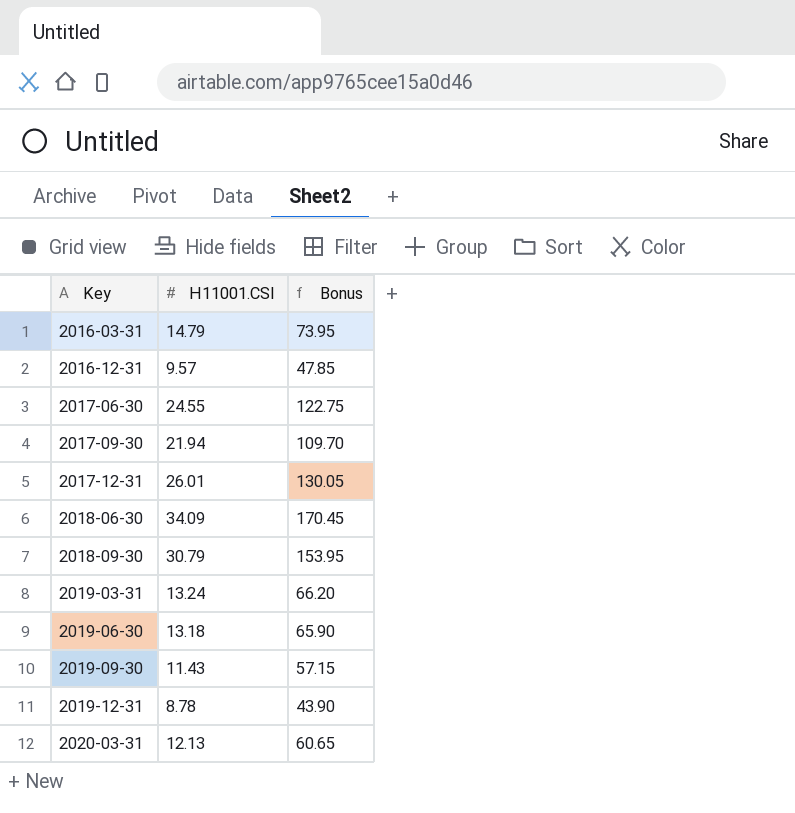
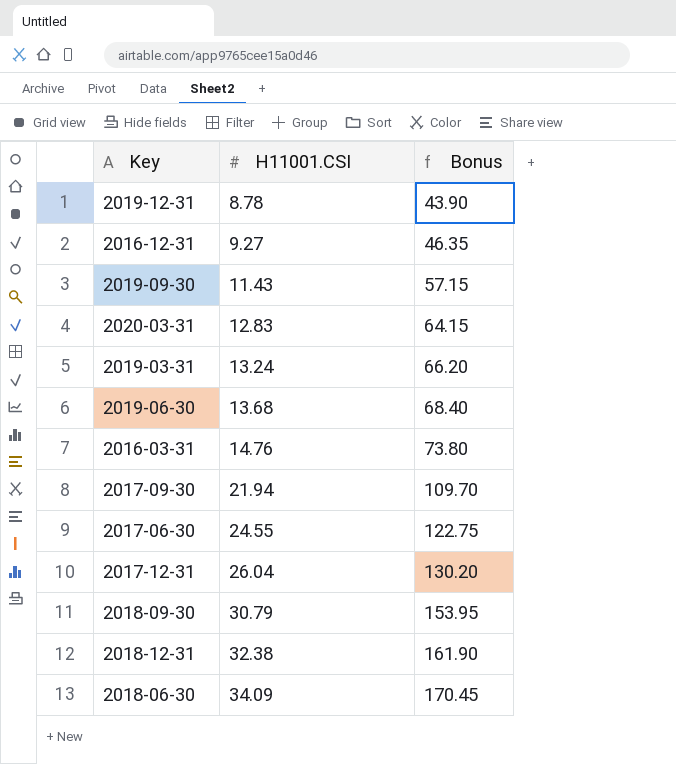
row order: Key ascending -> H11001.CSI ascending
2016-12-31 | H11001.CSI: 9.57 -> 9.27
2016-12-31 | Bonus: 47.85 -> 46.35
2020-03-31 | H11001.CSI: 12.13 -> 12.83
2020-03-31 | Bonus: 60.65 -> 64.15
2019-06-30 | H11001.CSI: 13.18 -> 13.68
2019-06-30 | Bonus: 65.90 -> 68.40
2016-03-31 | H11001.CSI: 14.79 -> 14.76
2016-03-31 | Bonus: 73.95 -> 73.80
2017-12-31 | H11001.CSI: 26.01 -> 26.04
2017-12-31 | Bonus: 130.05 -> 130.20
row 2018-12-31: none -> 32.38 | 161.90

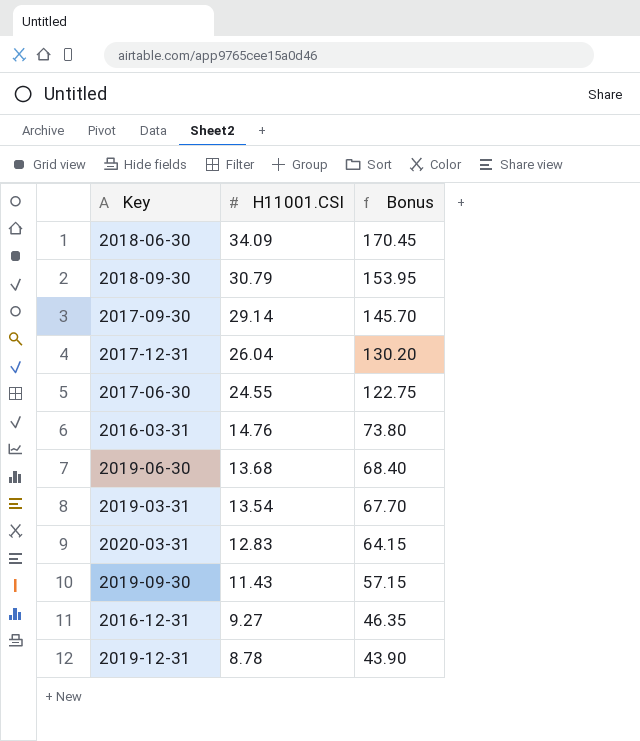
row order: H11001.CSI ascending -> H11001.CSI descending
row 2018-12-31: 32.38 | 161.90 -> none
2017-09-30 | H11001.CSI: 21.94 -> 29.14
2017-09-30 | Bonus: 109.70 -> 145.70
2019-03-31 | H11001.CSI: 13.24 -> 13.54
2019-03-31 | Bonus: 66.20 -> 67.70

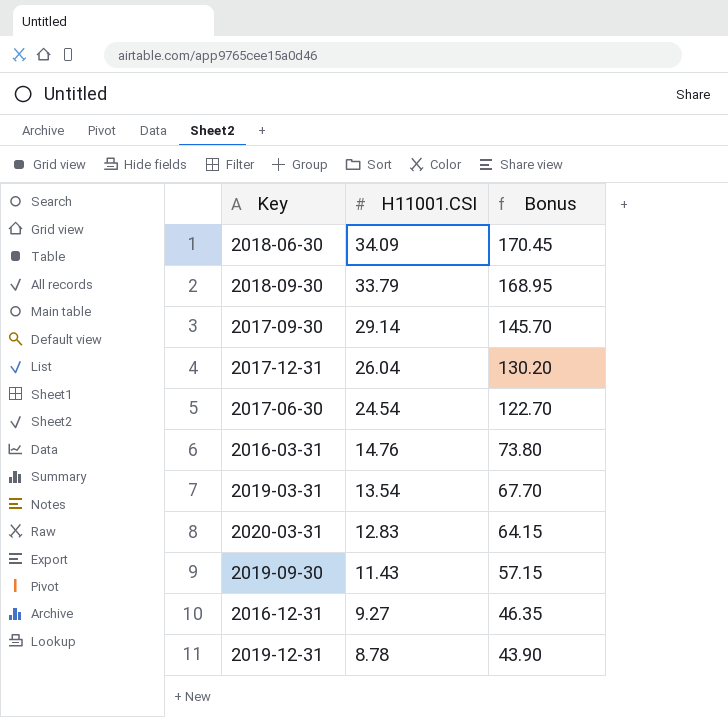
row 2019-06-30: 13.68 | 68.40 -> none
2018-09-30 | H11001.CSI: 30.79 -> 33.79
2018-09-30 | Bonus: 153.95 -> 168.95
2017-06-30 | H11001.CSI: 24.55 -> 24.54
2017-06-30 | Bonus: 122.75 -> 122.70

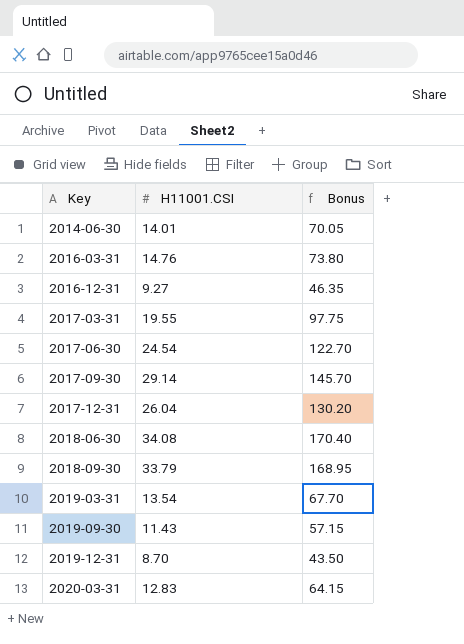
row order: H11001.CSI descending -> Key ascending
row 2014-06-30: none -> 14.01 | 70.05
row 2017-03-31: none -> 19.55 | 97.75
2018-06-30 | H11001.CSI: 34.09 -> 34.08
2018-06-30 | Bonus: 170.45 -> 170.40
2019-12-31 | H11001.CSI: 8.78 -> 8.70
2019-12-31 | Bonus: 43.90 -> 43.50

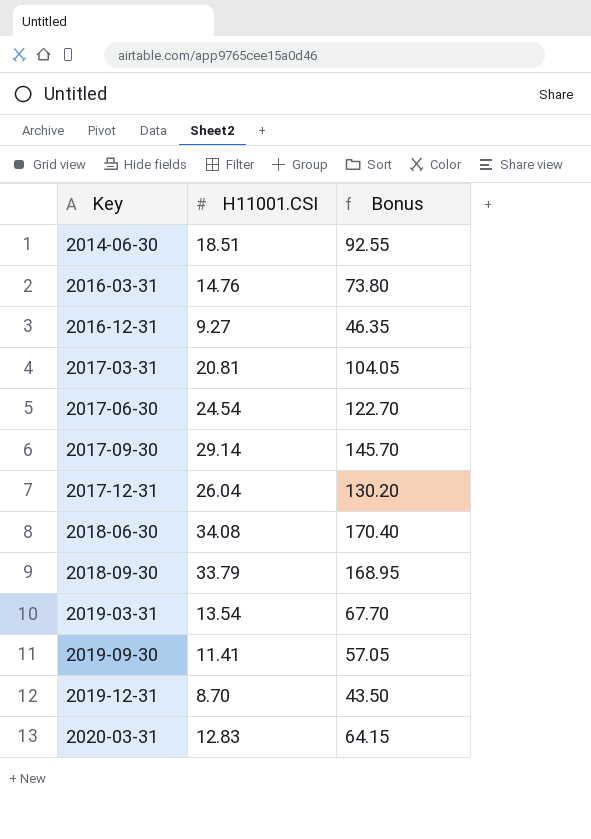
2014-06-30 | H11001.CSI: 14.01 -> 18.51
2014-06-30 | Bonus: 70.05 -> 92.55
2017-03-31 | H11001.CSI: 19.55 -> 20.81
2017-03-31 | Bonus: 97.75 -> 104.05
2019-09-30 | H11001.CSI: 11.43 -> 11.41
2019-09-30 | Bonus: 57.15 -> 57.05

